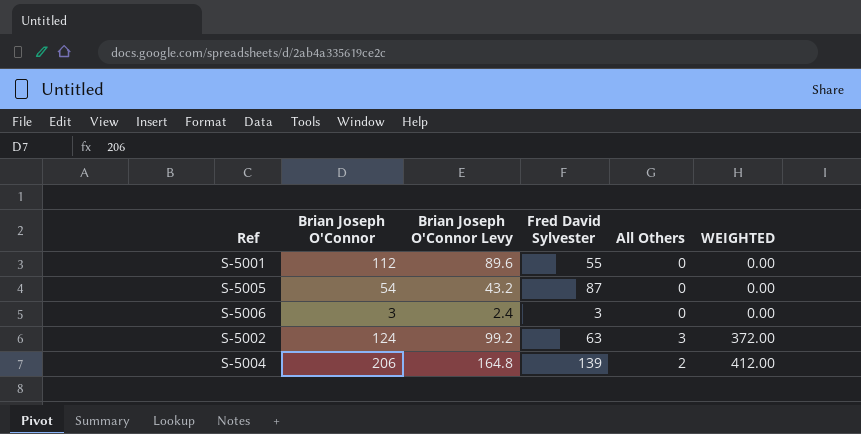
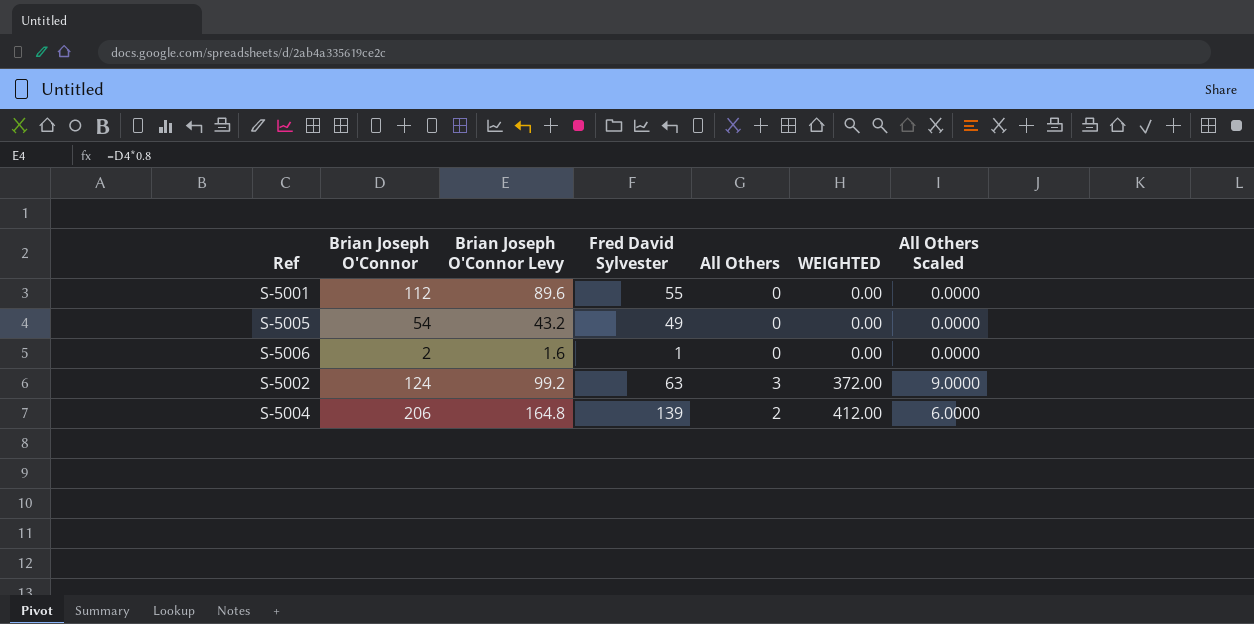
column All Others Scaled | formula: none -> [All Others] * 3
S-5005 | Fred David Sylvester: 87 -> 49
S-5006 | Brian Joseph O'Connor: 3 -> 2
S-5006 | Brian Joseph O'Connor Levy: 2.4 -> 1.6
S-5006 | Fred David Sylvester: 3 -> 1

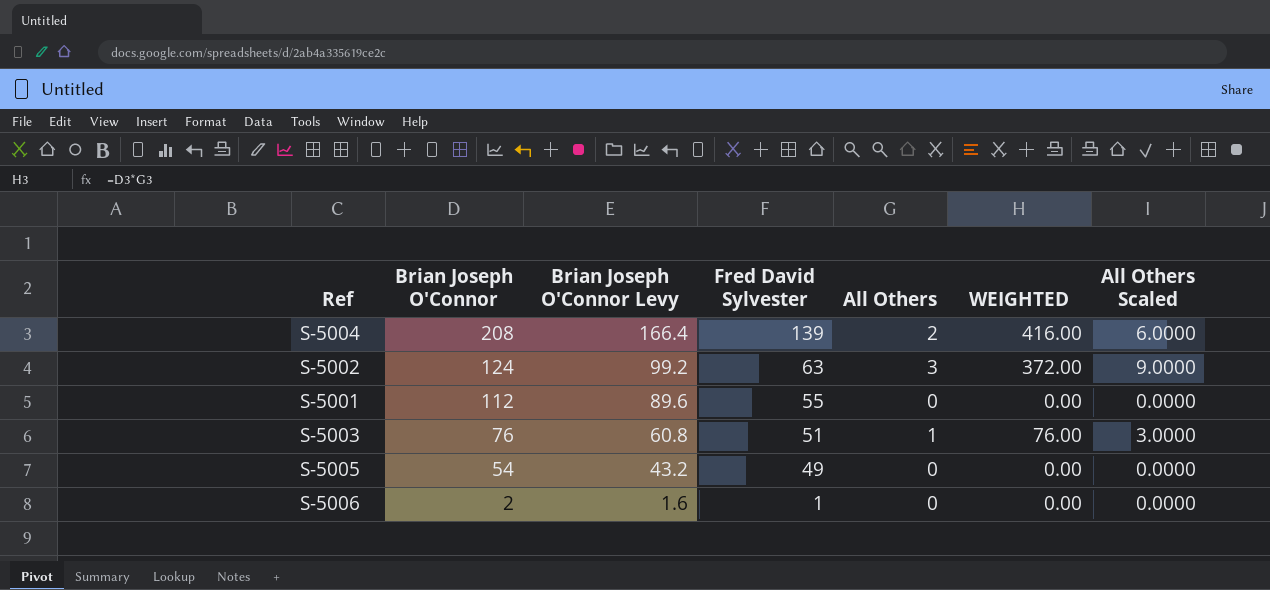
row order: WEIGHTED ascending -> Brian Joseph O'Connor descending
S-5004 | Brian Joseph O'Connor: 206 -> 208
S-5004 | Brian Joseph O'Connor Levy: 164.8 -> 166.4
S-5004 | WEIGHTED: 412.00 -> 416.00
row S-5003: none -> 76 | 60.8 | 51 | 1 | 76.00 | 3.0000

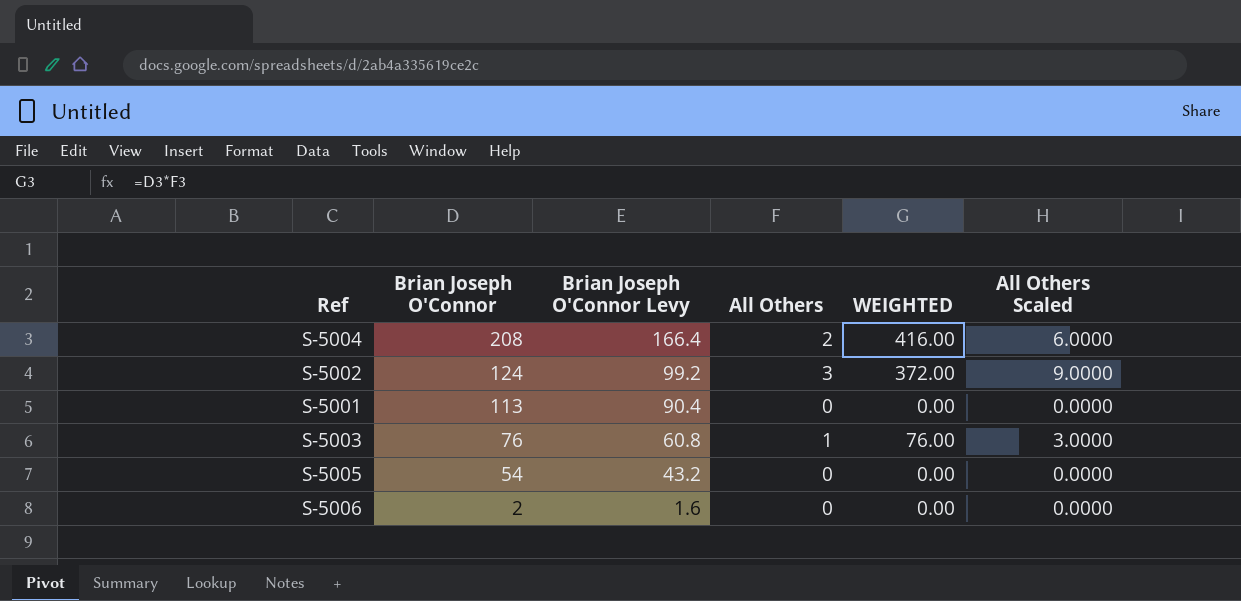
column Fred David Sylvester | position: 4 -> none
S-5001 | Brian Joseph O'Connor: 112 -> 113
S-5001 | Brian Joseph O'Connor Levy: 89.6 -> 90.4

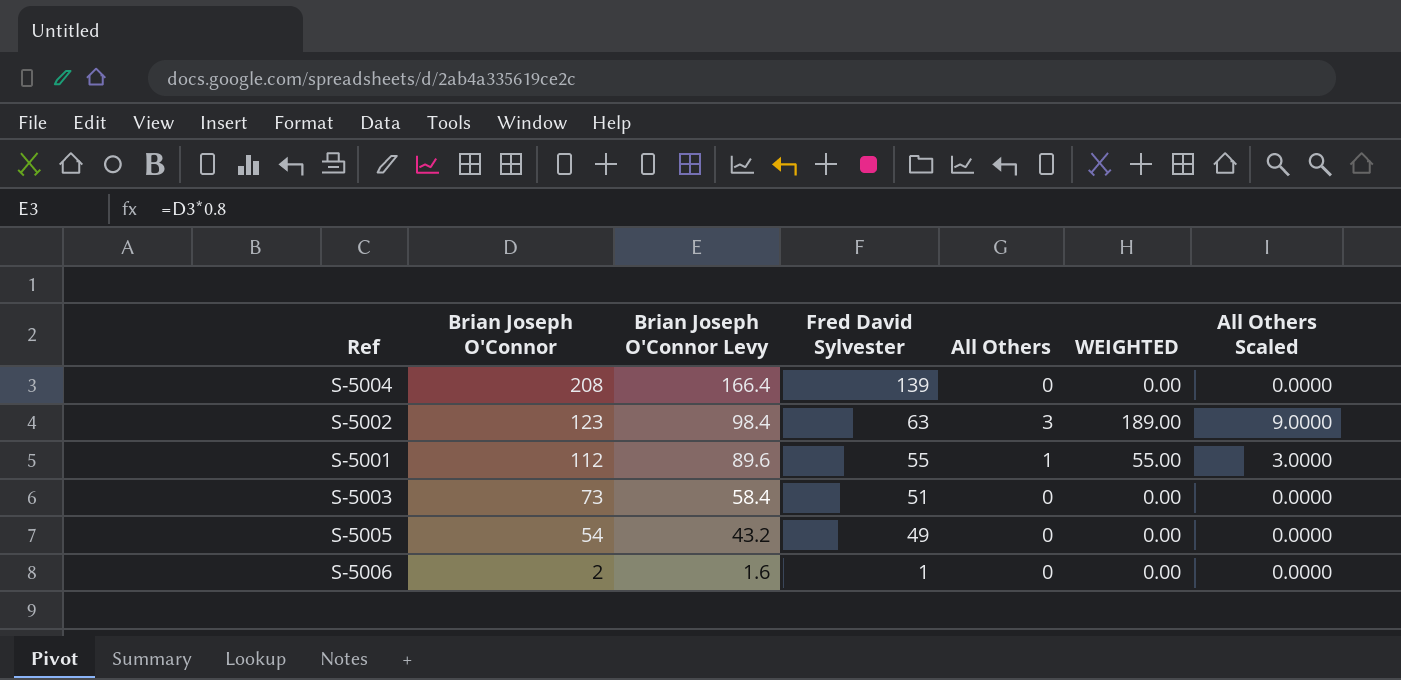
column Fred David Sylvester | position: none -> 4
column WEIGHTED | formula: [Brian Joseph O'Connor] * [All Others] -> [Fred David Sylvester] * [All Others]
S-5004 | All Others: 2 -> 0
S-5004 | All Others Scaled: 6.0000 -> 0.0000
S-5002 | Brian Joseph O'Connor: 124 -> 123
S-5002 | Brian Joseph O'Connor Levy: 99.2 -> 98.4
S-5001 | Brian Joseph O'Connor: 113 -> 112
S-5001 | Brian Joseph O'Connor Levy: 90.4 -> 89.6
S-5001 | All Others: 0 -> 1
S-5001 | All Others Scaled: 0.0000 -> 3.0000
S-5003 | Brian Joseph O'Connor: 76 -> 73
S-5003 | Brian Joseph O'Connor Levy: 60.8 -> 58.4
S-5003 | All Others: 1 -> 0
S-5003 | All Others Scaled: 3.0000 -> 0.0000

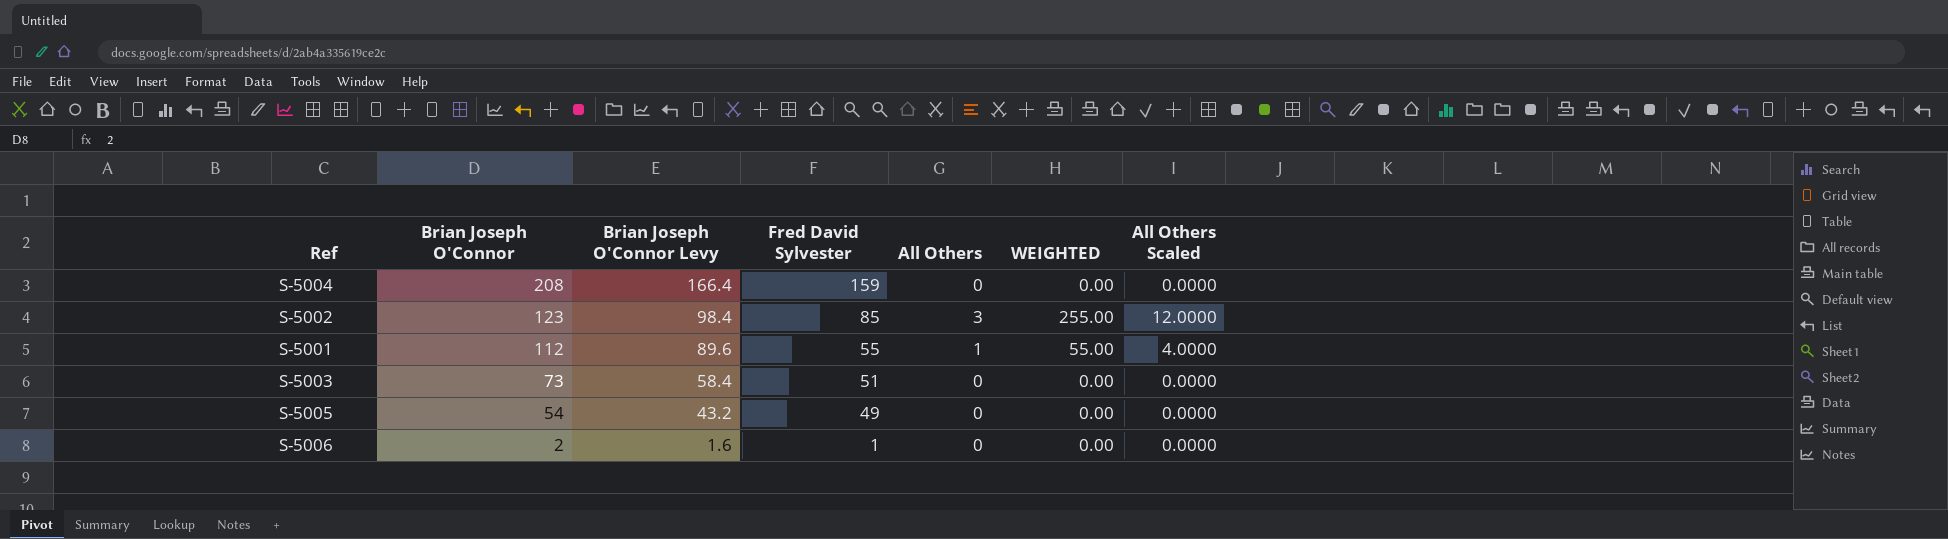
column All Others Scaled | formula: [All Others] * 3 -> [All Others] * 4
S-5004 | Fred David Sylvester: 139 -> 159
S-5002 | Fred David Sylvester: 63 -> 85
S-5002 | WEIGHTED: 189.00 -> 255.00

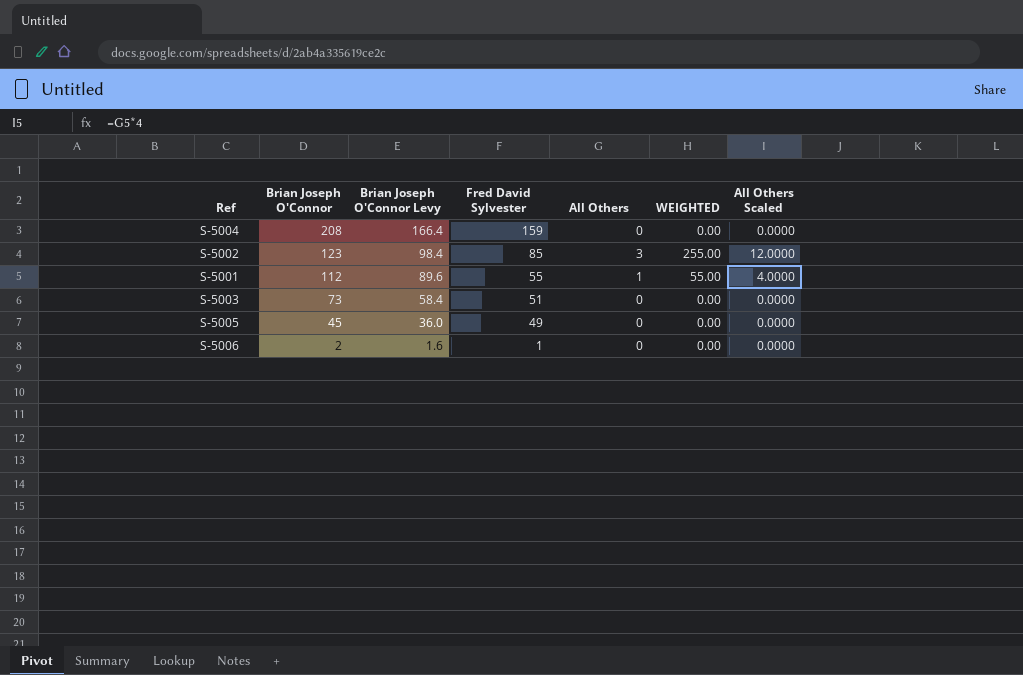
S-5005 | Brian Joseph O'Connor: 54 -> 45
S-5005 | Brian Joseph O'Connor Levy: 43.2 -> 36.0

